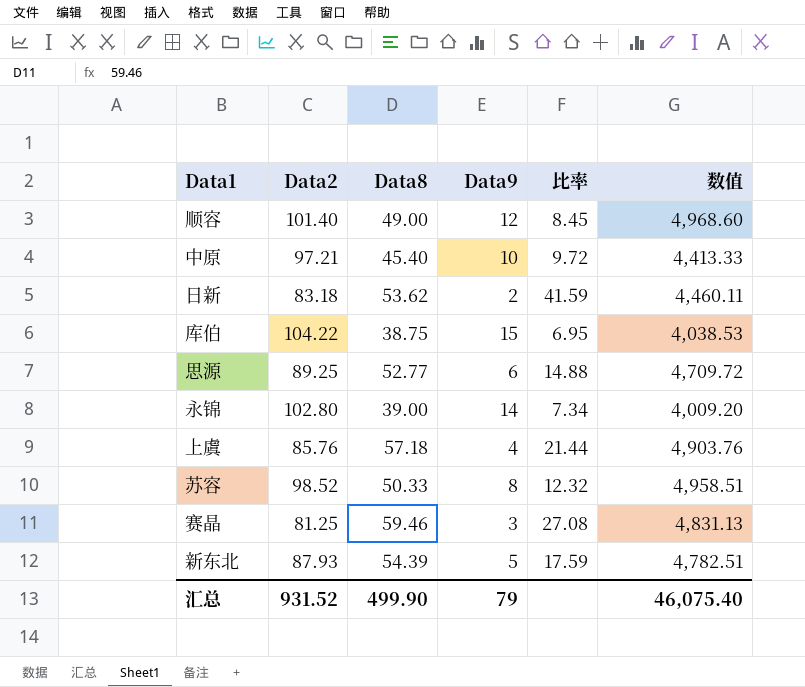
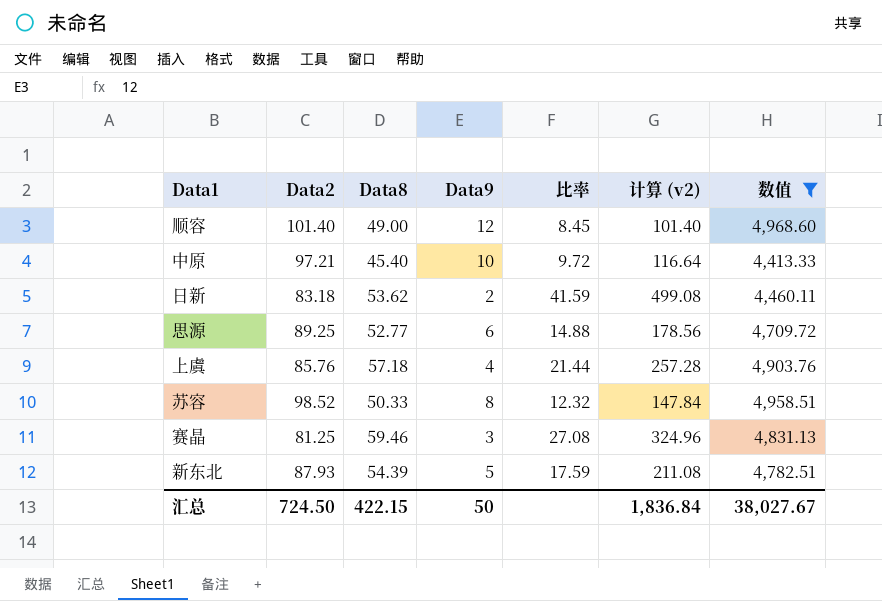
filter: none -> 数值 >= 4,413.33
column 计算 (v2) | formula: none -> [比率] * 12
汇总 | Data2: 931.52 -> 724.50
汇总 | Data8: 499.90 -> 422.15
汇总 | Data9: 79 -> 50
汇总 | 数值: 46,075.40 -> 38,027.67

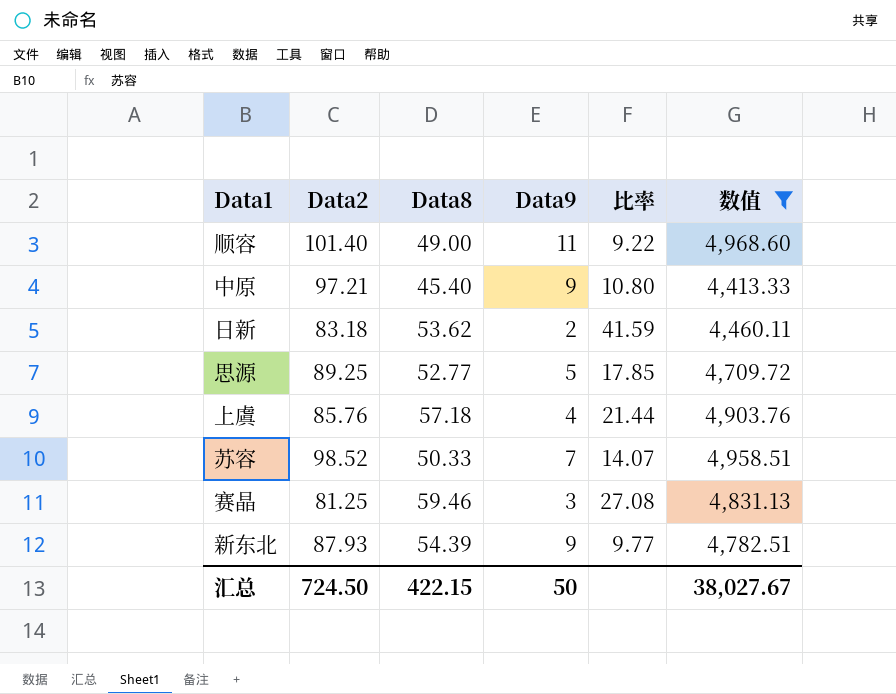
column 计算 (v2) | formula: [比率] * 12 -> none
顺容 | Data9: 12 -> 11
顺容 | 比率: 8.45 -> 9.22
中原 | Data9: 10 -> 9
中原 | 比率: 9.72 -> 10.80
思源 | Data9: 6 -> 5
思源 | 比率: 14.88 -> 17.85
苏容 | Data9: 8 -> 7
苏容 | 比率: 12.32 -> 14.07
新东北 | Data9: 5 -> 9
新东北 | 比率: 17.59 -> 9.77

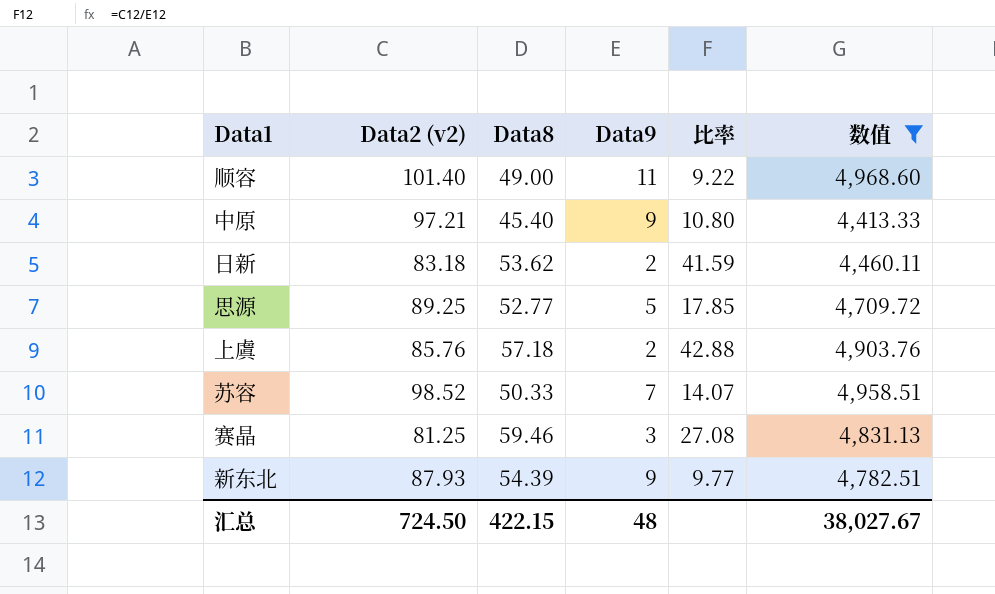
column name: Data2 -> Data2 (v2)
上虞 | Data9: 4 -> 2
上虞 | 比率: 21.44 -> 42.88
汇总 | Data9: 50 -> 48

